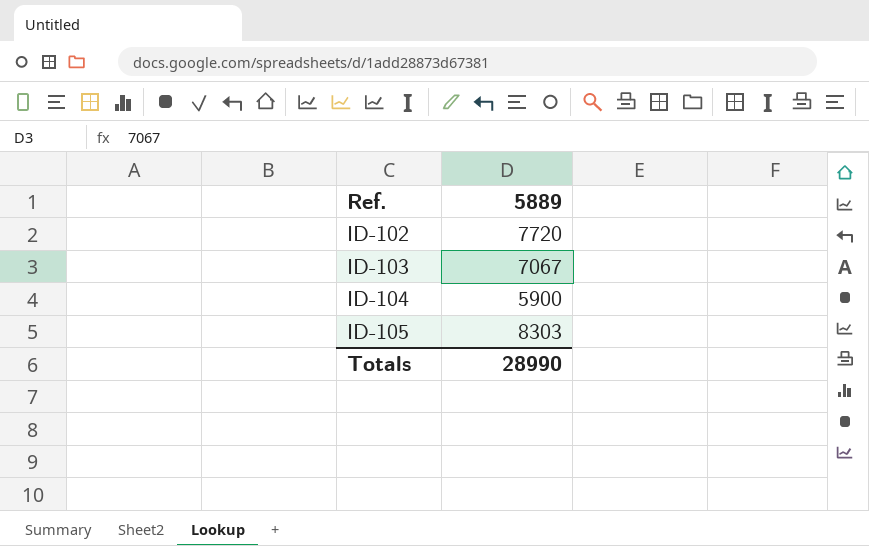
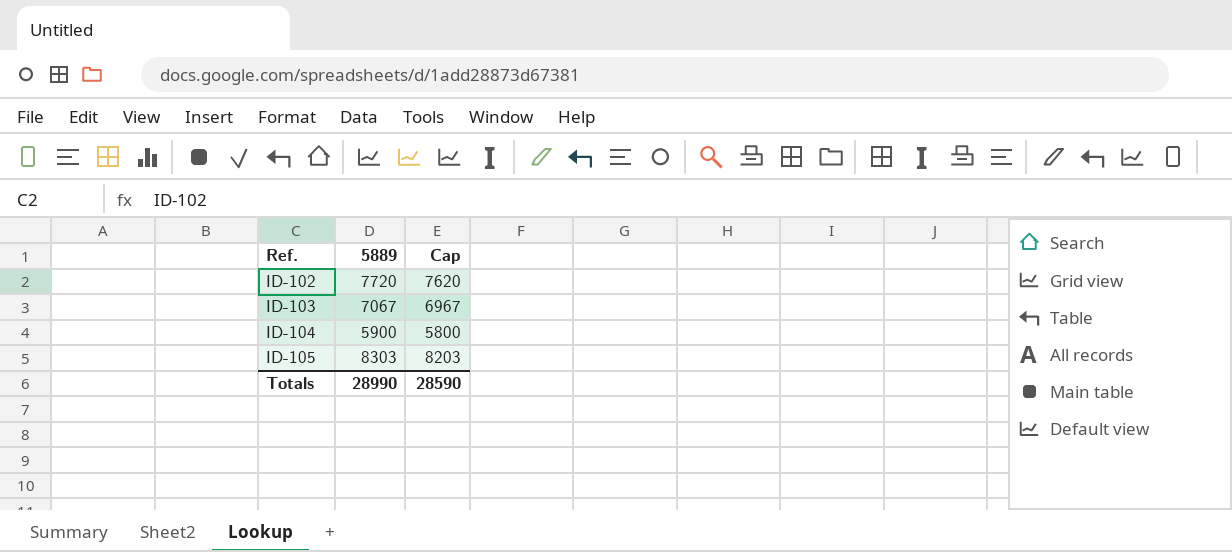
column Cap | formula: none -> [5889] - 100

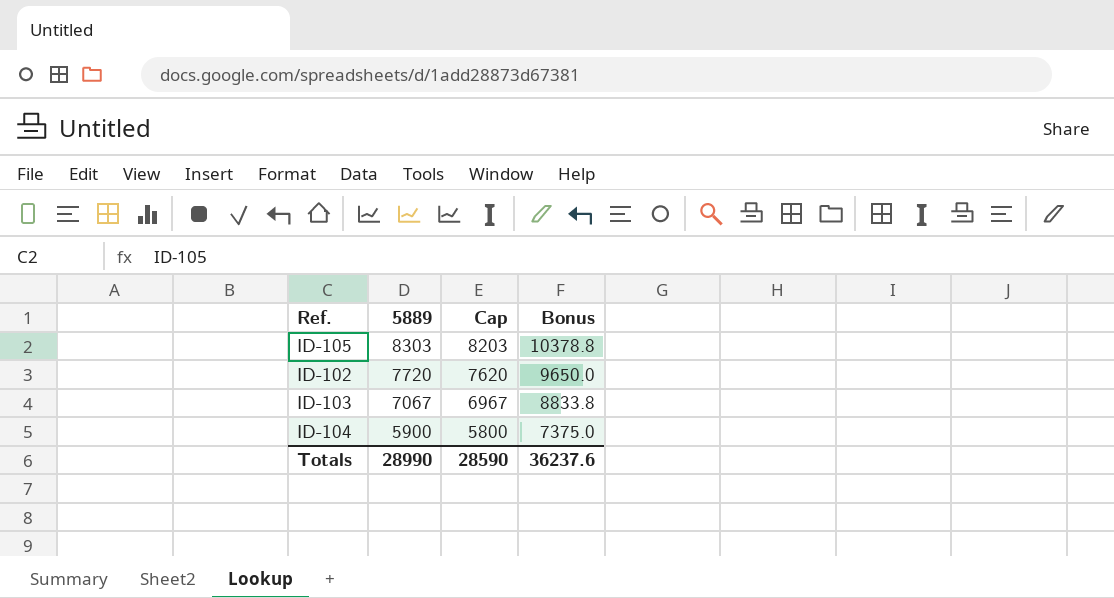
row order: Ref. ascending -> 5889 descending
column Bonus | formula: none -> [5889] * 1.25

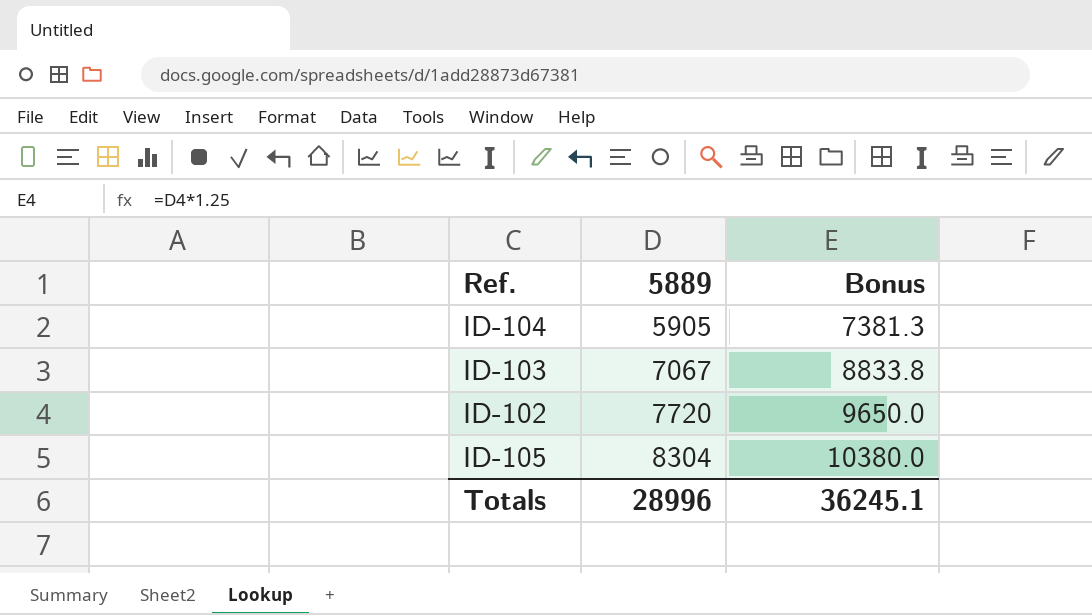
row order: 5889 descending -> 5889 ascending
column Cap | formula: [5889] - 100 -> none
ID-104 | 5889: 5900 -> 5905
ID-104 | Bonus: 7375.0 -> 7381.3
ID-105 | 5889: 8303 -> 8304
ID-105 | Bonus: 10378.8 -> 10380.0
Totals | 5889: 28990 -> 28996
Totals | Bonus: 36237.6 -> 36245.1

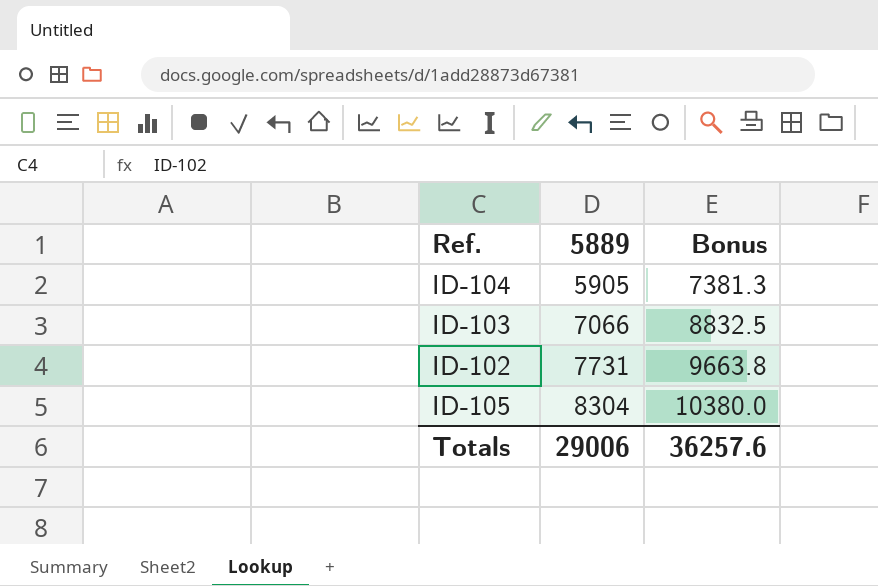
ID-103 | 5889: 7067 -> 7066
ID-103 | Bonus: 8833.8 -> 8832.5
ID-102 | 5889: 7720 -> 7731
ID-102 | Bonus: 9650.0 -> 9663.8
Totals | 5889: 28996 -> 29006
Totals | Bonus: 36245.1 -> 36257.6

